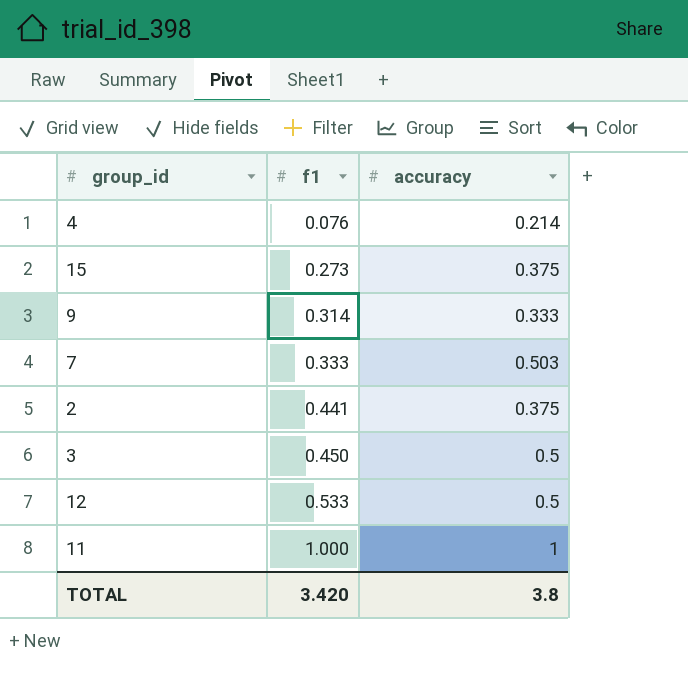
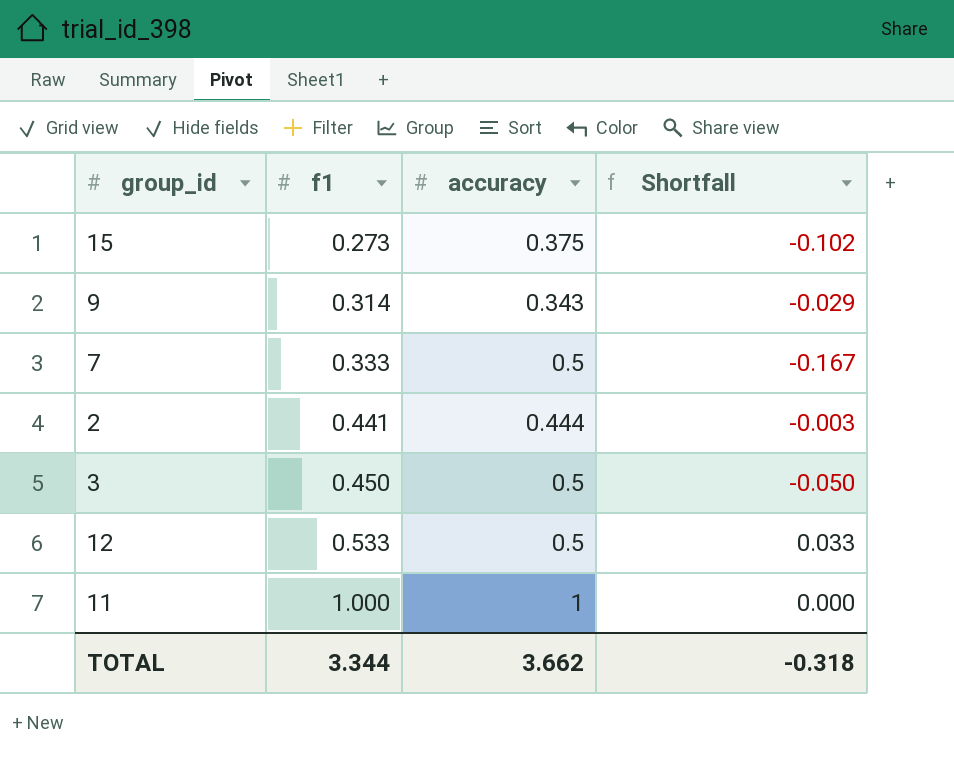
column Shortfall | formula: none -> [f1] - [accuracy]
row 4: 0.076 | 0.214 -> none
9 | accuracy: 0.333 -> 0.343
7 | accuracy: 0.503 -> 0.5
2 | accuracy: 0.375 -> 0.444
TOTAL | f1: 3.420 -> 3.344
TOTAL | accuracy: 3.8 -> 3.662

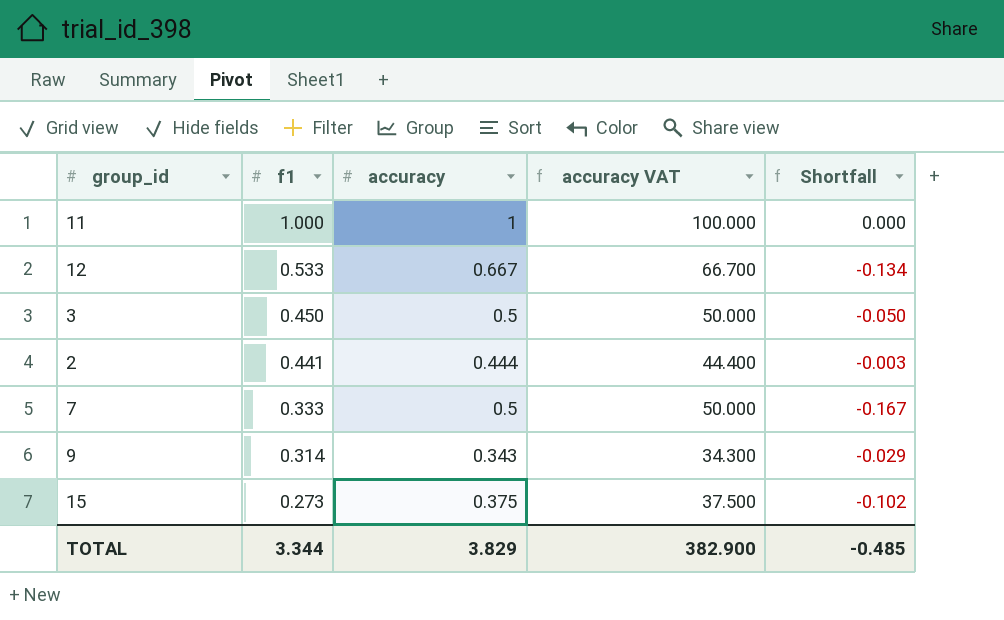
row order: f1 ascending -> f1 descending
column accuracy VAT | formula: none -> [accuracy] * 100
12 | accuracy: 0.5 -> 0.667
12 | Shortfall: 0.033 -> -0.134
TOTAL | accuracy: 3.662 -> 3.829
TOTAL | Shortfall: -0.318 -> -0.485

